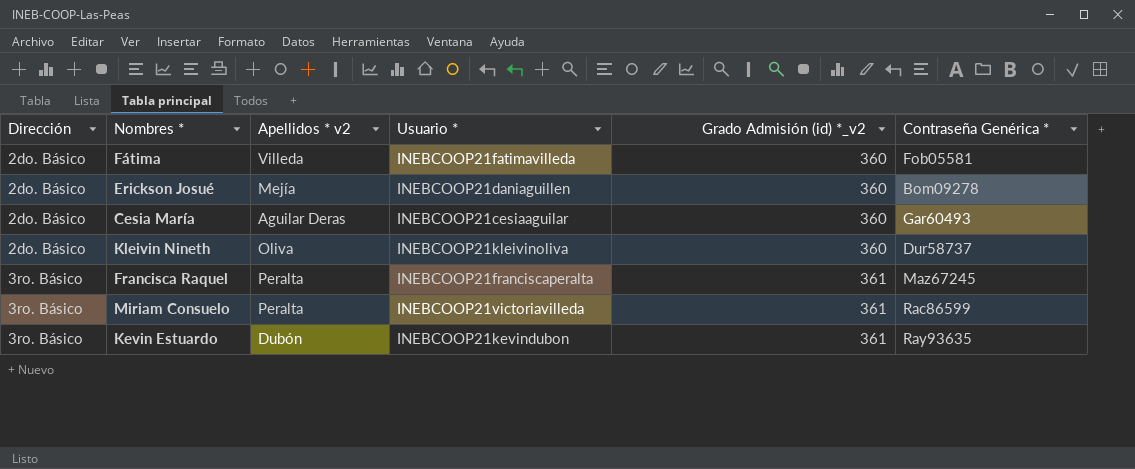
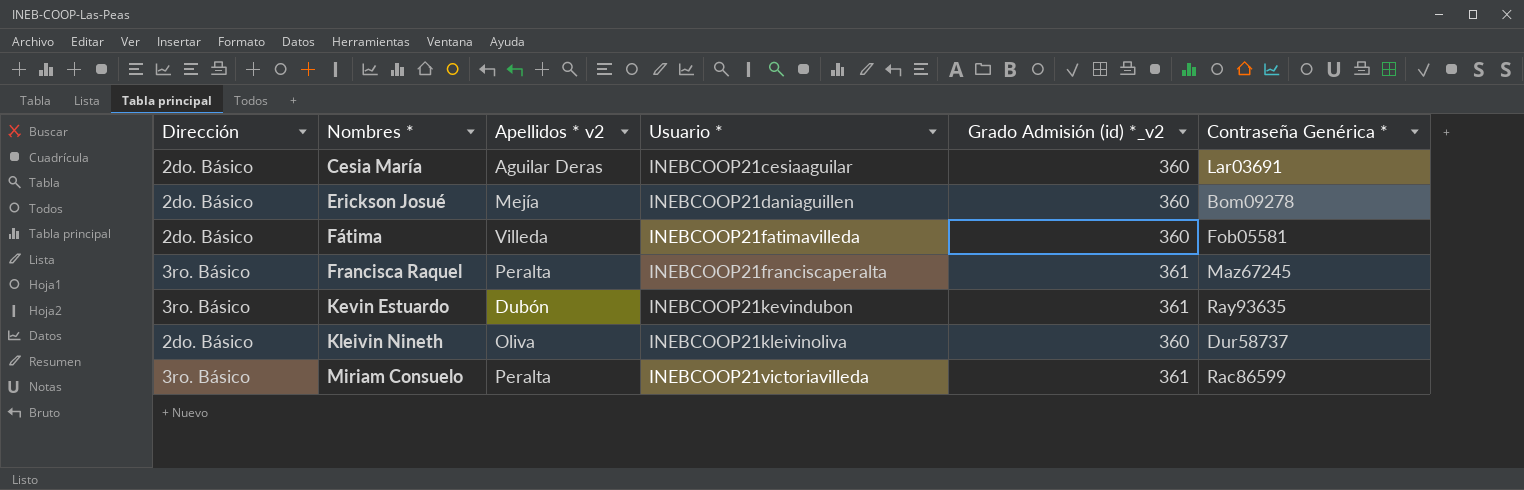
row order: Dirección ascending -> Nombres * ascending
Cesia María | Contraseña Genérica *: Gar60493 -> Lar03691

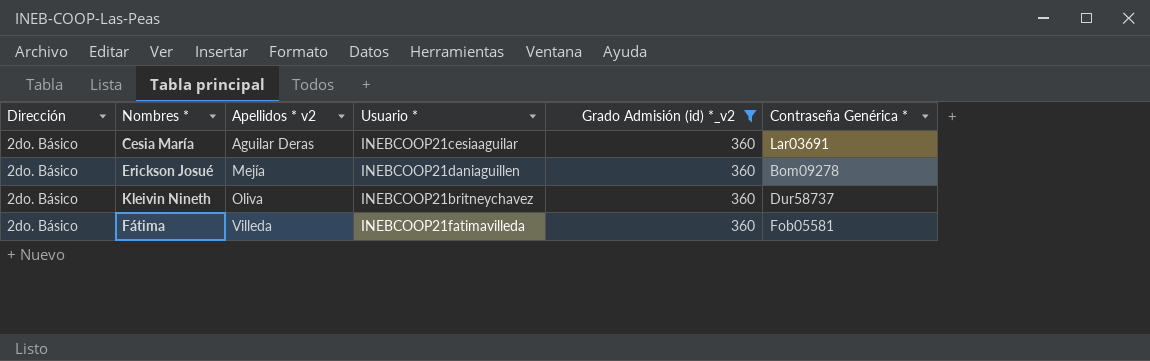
filter: none -> Grado Admisión (id) *_v2 = 360
row order: Nombres * ascending -> Apellidos * v2 ascending
Kleivin Nineth | Usuario *: INEBCOOP21kleivinoliva -> INEBCOOP21britneychavez

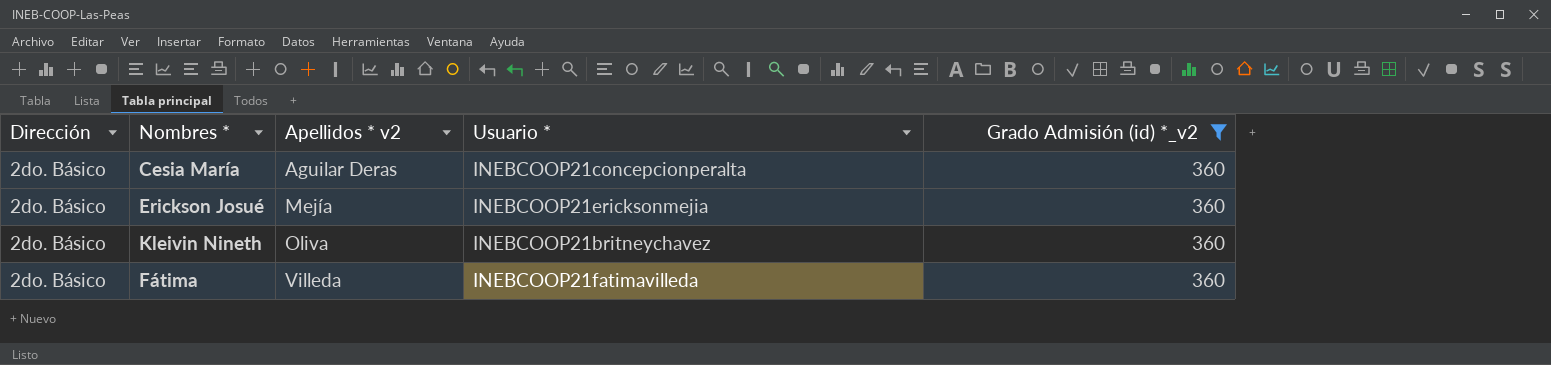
column Contraseña Genérica * | position: 6 -> none
Cesia María | Usuario *: INEBCOOP21cesiaaguilar -> INEBCOOP21concepcionperalta
Erickson Josué | Usuario *: INEBCOOP21daniaguillen -> INEBCOOP21ericksonmejia

